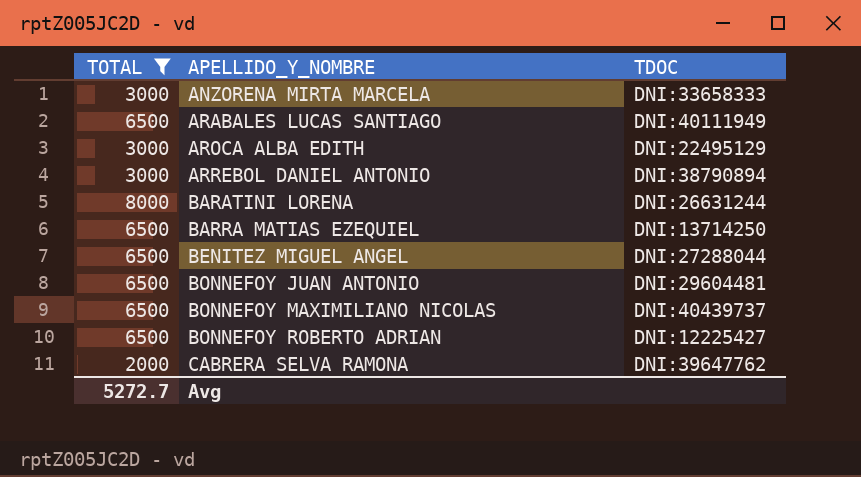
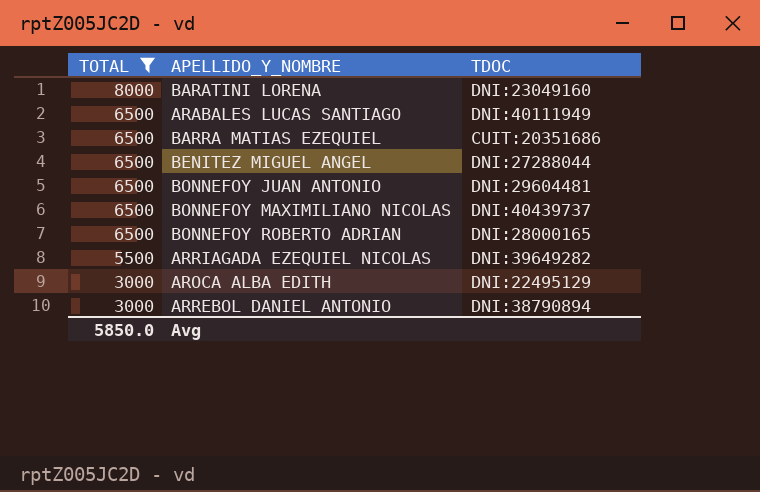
row order: APELLIDO_Y_NOMBRE ascending -> TOTAL descending
row ANZORENA MIRTA MARCELA: 3000 | DNI:33658333 -> none
row CABRERA SELVA RAMONA: 2000 | DNI:39647762 -> none
BARATINI LORENA | TDOC: DNI:26631244 -> DNI:23049160
BARRA MATIAS EZEQUIEL | TDOC: DNI:13714250 -> CUIT:20351686
BONNEFOY ROBERTO ADRIAN | TDOC: DNI:12225427 -> DNI:28000165
row ARRIAGADA EZEQUIEL NICOLAS: none -> 5500 | DNI:39649282
Avg | TOTAL: 5272.7 -> 5850.0

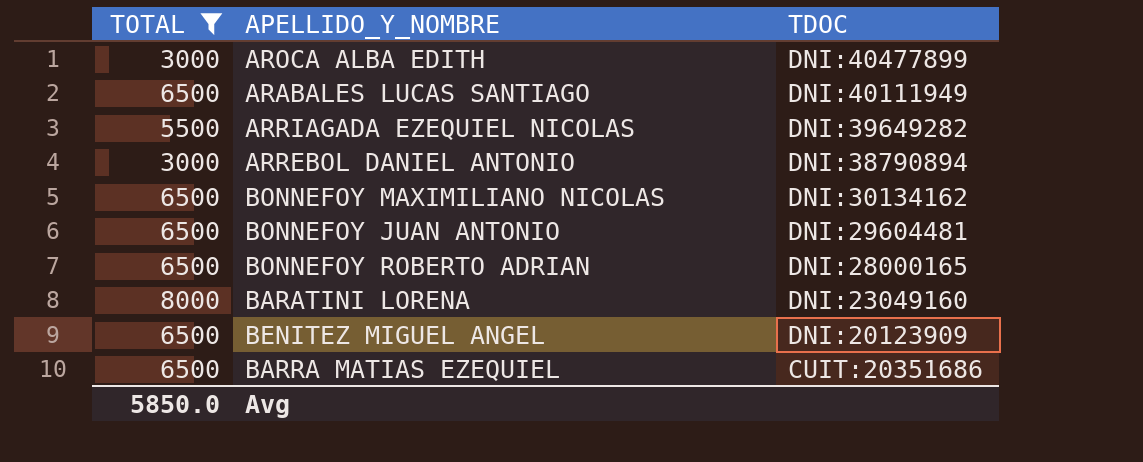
row order: TOTAL descending -> TDOC descending
AROCA ALBA EDITH | TDOC: DNI:22495129 -> DNI:40477899
BONNEFOY MAXIMILIANO NICOLAS | TDOC: DNI:40439737 -> DNI:30134162
BENITEZ MIGUEL ANGEL | TDOC: DNI:27288044 -> DNI:20123909

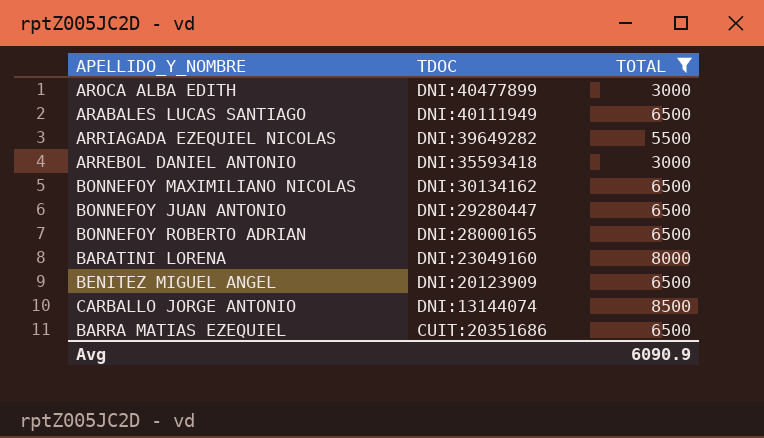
column TOTAL | position: 1 -> 3
ARREBOL DANIEL ANTONIO | TDOC: DNI:38790894 -> DNI:35593418
BONNEFOY JUAN ANTONIO | TDOC: DNI:29604481 -> DNI:29280447
row CARBALLO JORGE ANTONIO: none -> DNI:13144074 | 8500
Avg | TOTAL: 5850.0 -> 6090.9

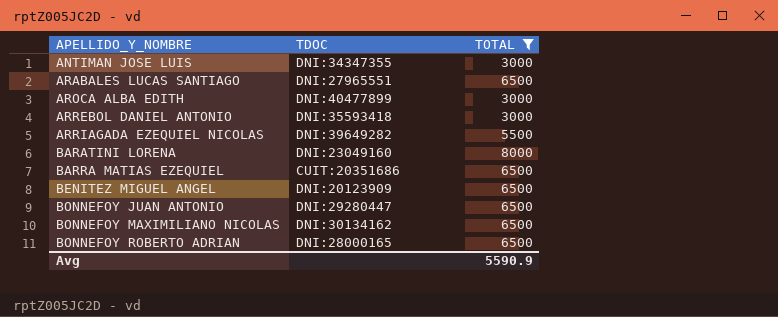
row order: TDOC descending -> APELLIDO_Y_NOMBRE ascending
row CARBALLO JORGE ANTONIO: DNI:13144074 | 8500 -> none
row ANTIMAN JOSE LUIS: none -> DNI:34347355 | 3000
ARABALES LUCAS SANTIAGO | TDOC: DNI:40111949 -> DNI:27965551
Avg | TOTAL: 6090.9 -> 5590.9

